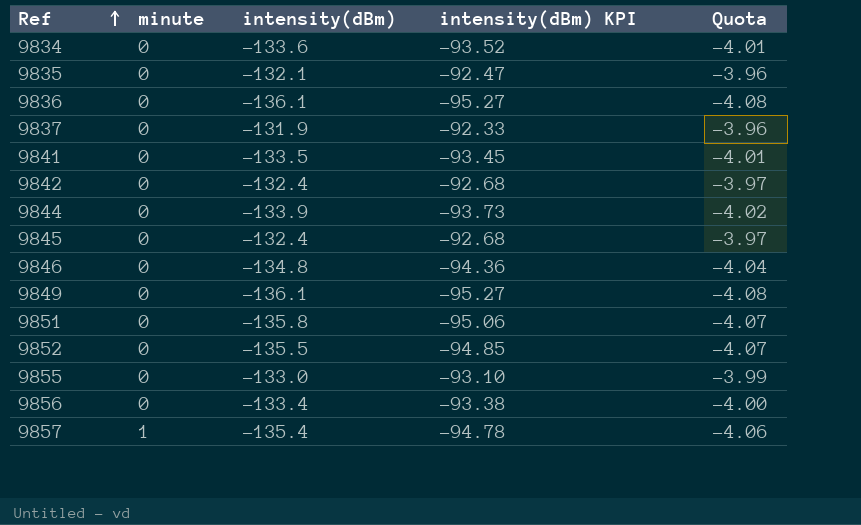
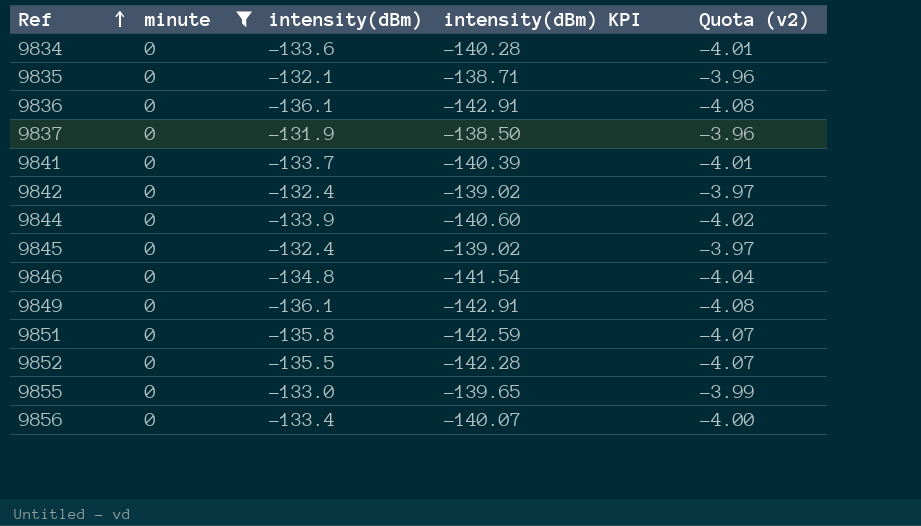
filter: none -> minute = 0
column intensity(dBm) KPI | formula: [intensity(dBm)] * 0.7 -> [intensity(dBm)] * 1.05
column name: Quota -> Quota (v2)
9841 | intensity(dBm): -133.5 -> -133.7

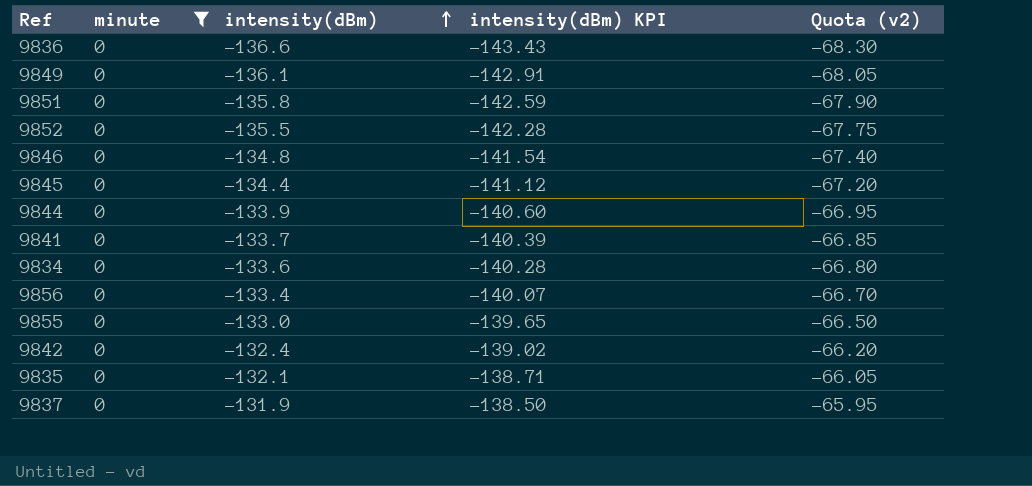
row order: Ref ascending -> intensity(dBm) ascending
column Quota (v2) | formula: [intensity(dBm)] * 0.03 -> [intensity(dBm)] * 0.5
9836 | intensity(dBm): -136.1 -> -136.6
9836 | intensity(dBm) KPI: -142.91 -> -143.43
9845 | intensity(dBm): -132.4 -> -134.4
9845 | intensity(dBm) KPI: -139.02 -> -141.12

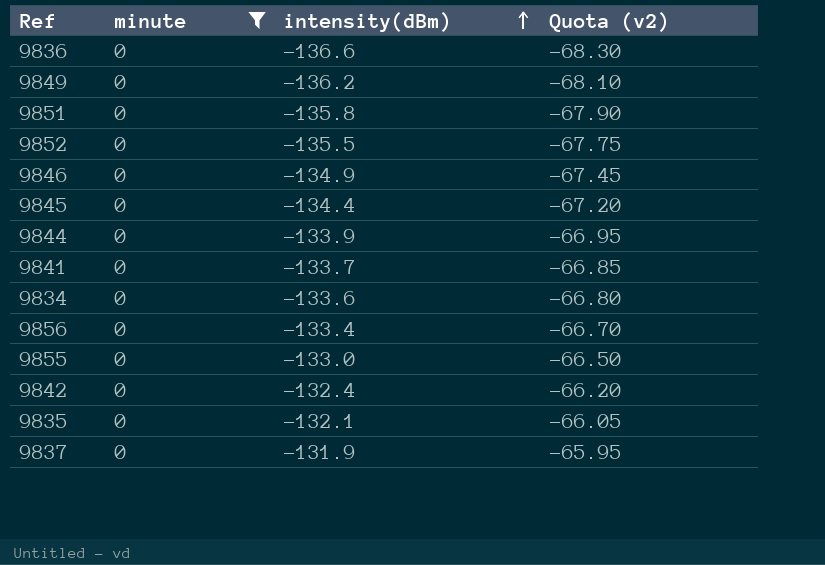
column intensity(dBm) KPI | formula: [intensity(dBm)] * 1.05 -> none
9849 | intensity(dBm): -136.1 -> -136.2
9849 | Quota (v2): -68.05 -> -68.10
9846 | intensity(dBm): -134.8 -> -134.9
9846 | Quota (v2): -67.40 -> -67.45

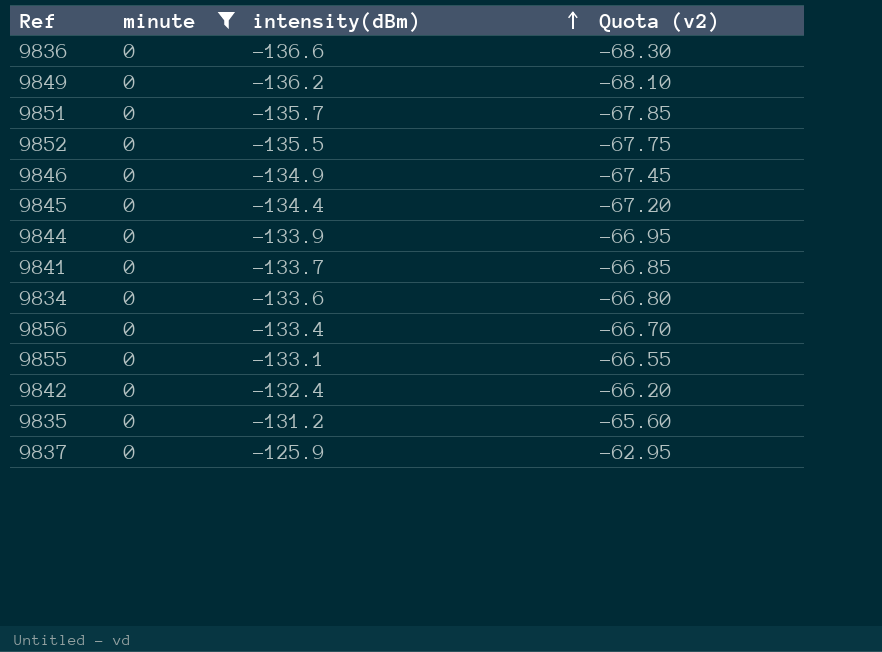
9851 | intensity(dBm): -135.8 -> -135.7
9851 | Quota (v2): -67.90 -> -67.85
9855 | intensity(dBm): -133.0 -> -133.1
9855 | Quota (v2): -66.50 -> -66.55
9835 | intensity(dBm): -132.1 -> -131.2
9835 | Quota (v2): -66.05 -> -65.60
9837 | intensity(dBm): -131.9 -> -125.9
9837 | Quota (v2): -65.95 -> -62.95

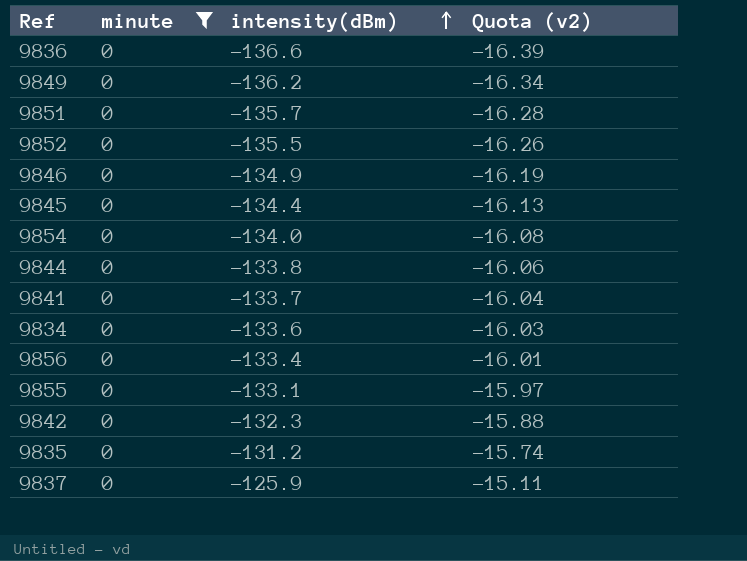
column Quota (v2) | formula: [intensity(dBm)] * 0.5 -> [intensity(dBm)] * 0.12
row 9854: none -> 0 | -134.0 | -16.08
9844 | intensity(dBm): -133.9 -> -133.8
9842 | intensity(dBm): -132.4 -> -132.3

